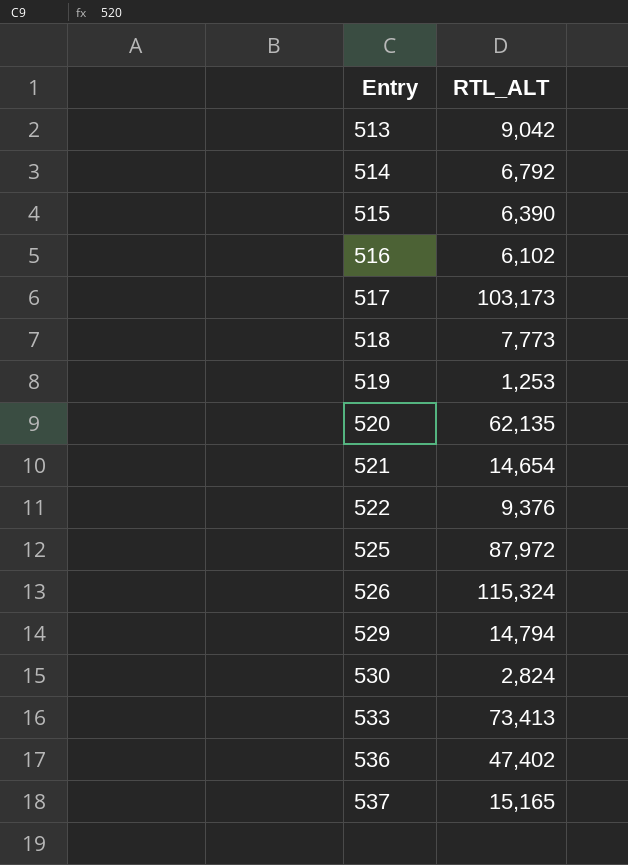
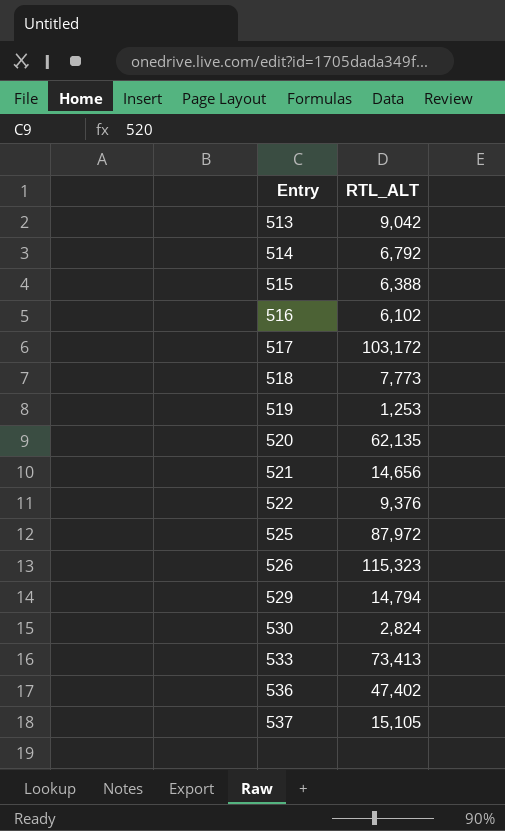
515 | RTL_ALT: 6,390 -> 6,388
517 | RTL_ALT: 103,173 -> 103,172
521 | RTL_ALT: 14,654 -> 14,656
526 | RTL_ALT: 115,324 -> 115,323
537 | RTL_ALT: 15,165 -> 15,105

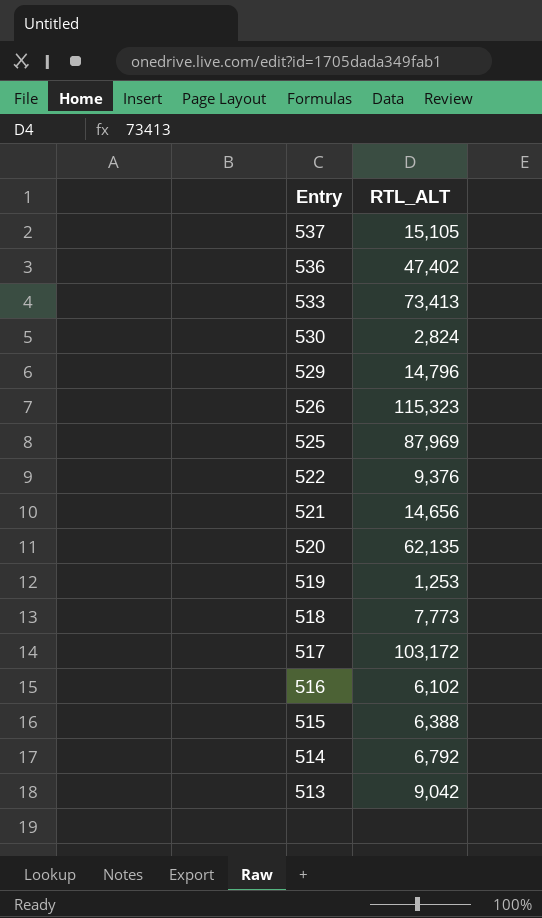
row order: Entry ascending -> Entry descending
529 | RTL_ALT: 14,794 -> 14,796
525 | RTL_ALT: 87,972 -> 87,969

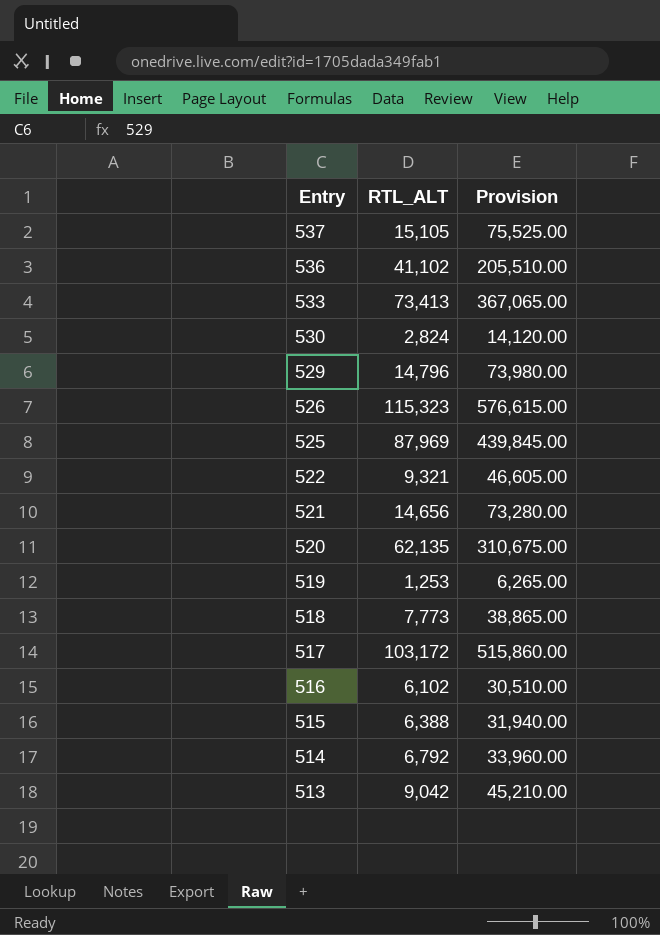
column Provision | formula: none -> [RTL_ALT] * 5
536 | RTL_ALT: 47,402 -> 41,102
522 | RTL_ALT: 9,376 -> 9,321

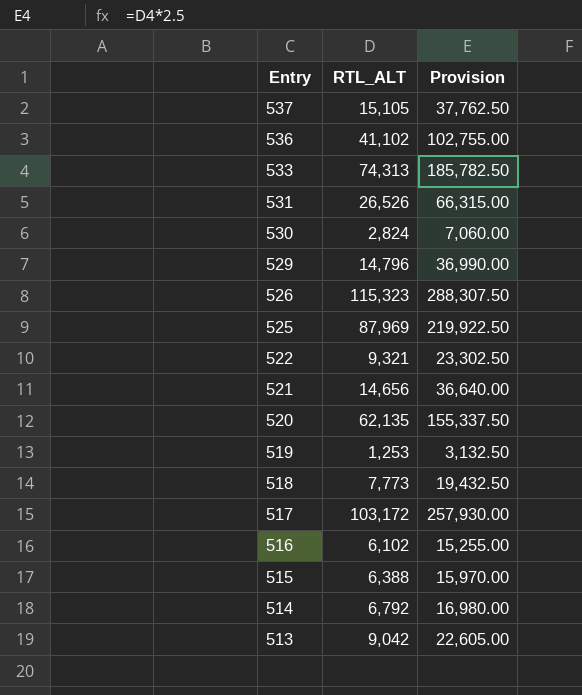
column Provision | formula: [RTL_ALT] * 5 -> [RTL_ALT] * 2.5
533 | RTL_ALT: 73,413 -> 74,313
row 531: none -> 26,526 | 66,315.00

